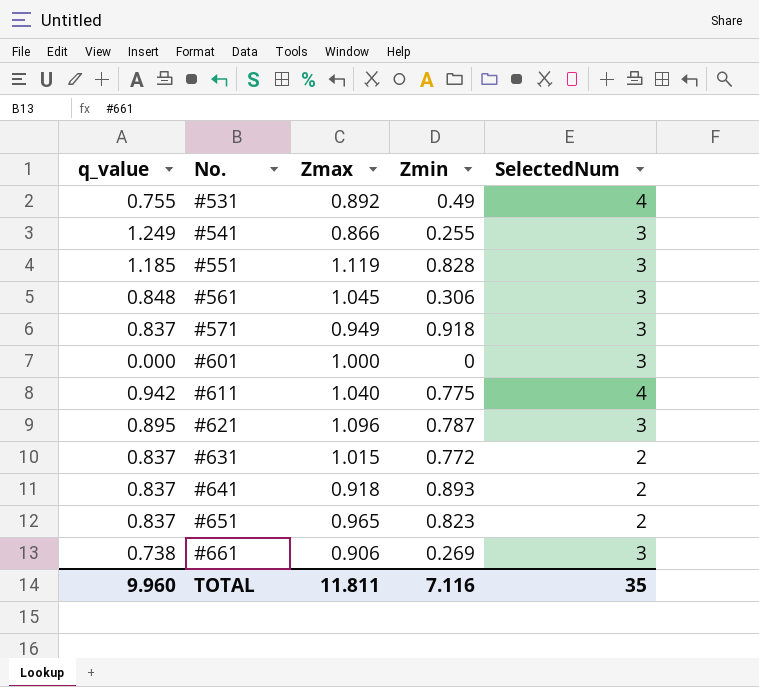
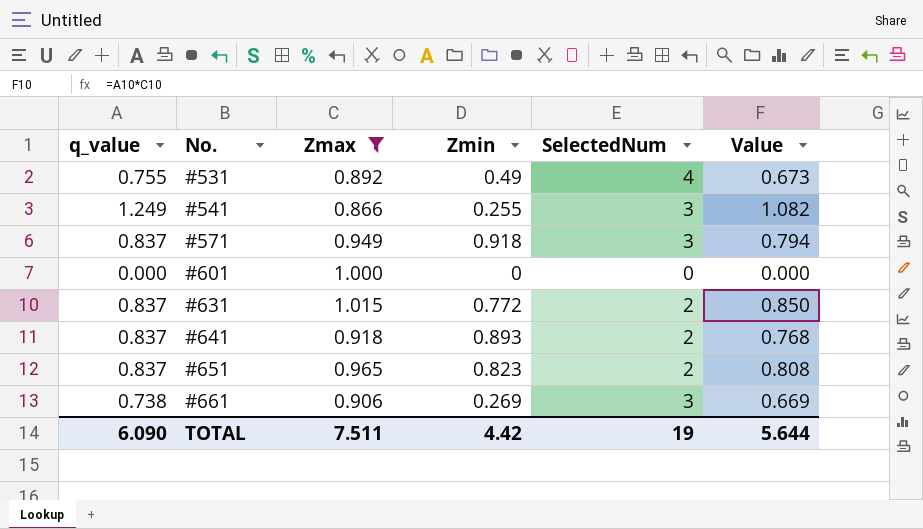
filter: none -> Zmax <= 1.015
column Value | formula: none -> [q_value] * [Zmax]
#601 | SelectedNum: 3 -> 0
TOTAL | q_value: 9.960 -> 6.090
TOTAL | Zmax: 11.811 -> 7.511
TOTAL | Zmin: 7.116 -> 4.42
TOTAL | SelectedNum: 35 -> 19

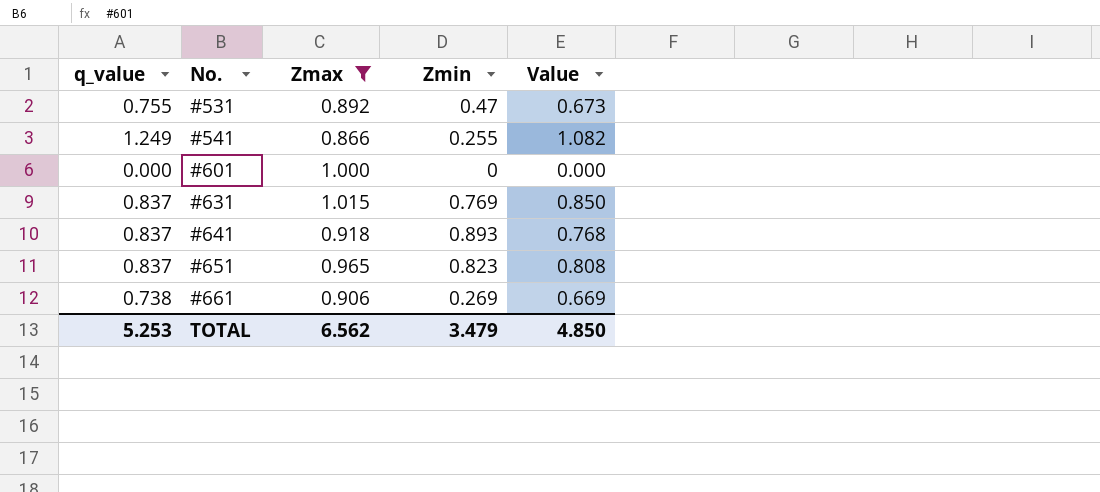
column SelectedNum | position: 5 -> none
row #571: 0.837 | 0.949 | 0.918 | 3 | 0.794 -> none
#531 | Zmin: 0.49 -> 0.47
#631 | Zmin: 0.772 -> 0.769
TOTAL | q_value: 6.090 -> 5.253
TOTAL | Zmax: 7.511 -> 6.562
TOTAL | Zmin: 4.42 -> 3.479
TOTAL | Value: 5.644 -> 4.850

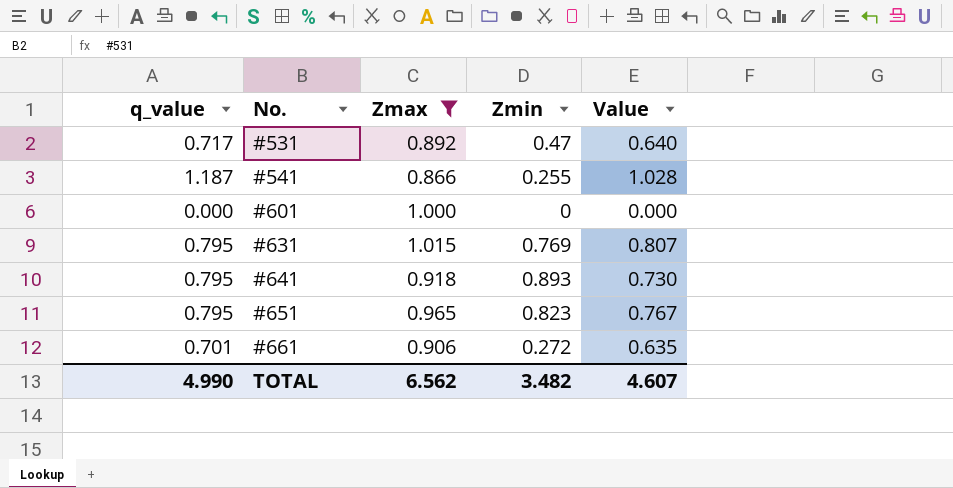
#531 | q_value: 0.755 -> 0.717
#531 | Value: 0.673 -> 0.640
#541 | q_value: 1.249 -> 1.187
#541 | Value: 1.082 -> 1.028
#631 | q_value: 0.837 -> 0.795
#631 | Value: 0.850 -> 0.807
#641 | q_value: 0.837 -> 0.795
#641 | Value: 0.768 -> 0.730
#651 | q_value: 0.837 -> 0.795
#651 | Value: 0.808 -> 0.767
#661 | q_value: 0.738 -> 0.701
#661 | Zmin: 0.269 -> 0.272
#661 | Value: 0.669 -> 0.635
TOTAL | q_value: 5.253 -> 4.990
TOTAL | Zmin: 3.479 -> 3.482
TOTAL | Value: 4.850 -> 4.607

